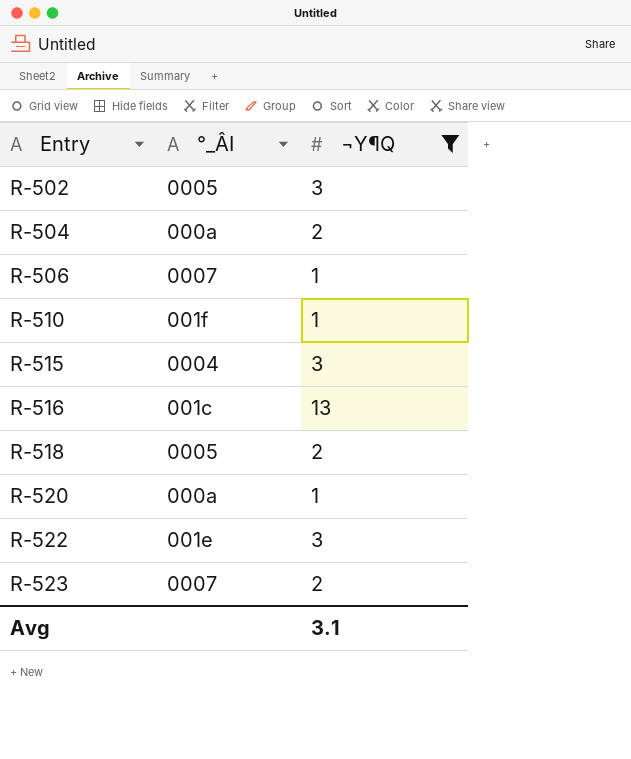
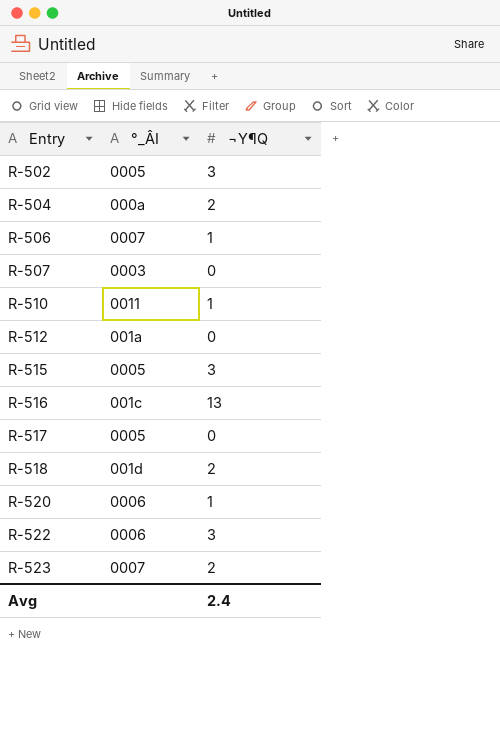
filter: ¬Y¶Q != 0 -> none
R-510 | °_ÂI: 001f -> 0011
R-515 | °_ÂI: 0004 -> 0005
R-518 | °_ÂI: 0005 -> 001d
R-520 | °_ÂI: 000a -> 0006
R-522 | °_ÂI: 001e -> 0006
Avg | ¬Y¶Q: 3.1 -> 2.4

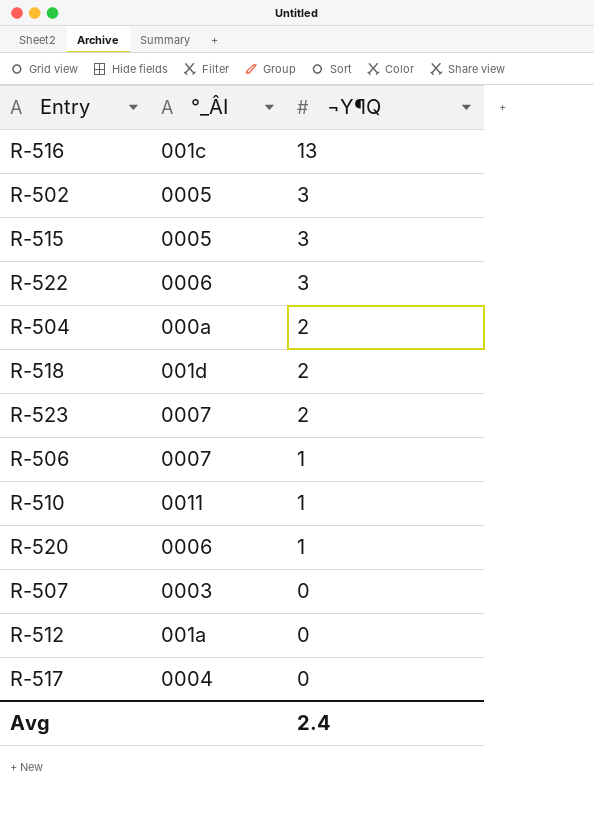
row order: Entry ascending -> ¬Y¶Q descending
R-517 | °_ÂI: 0005 -> 0004

